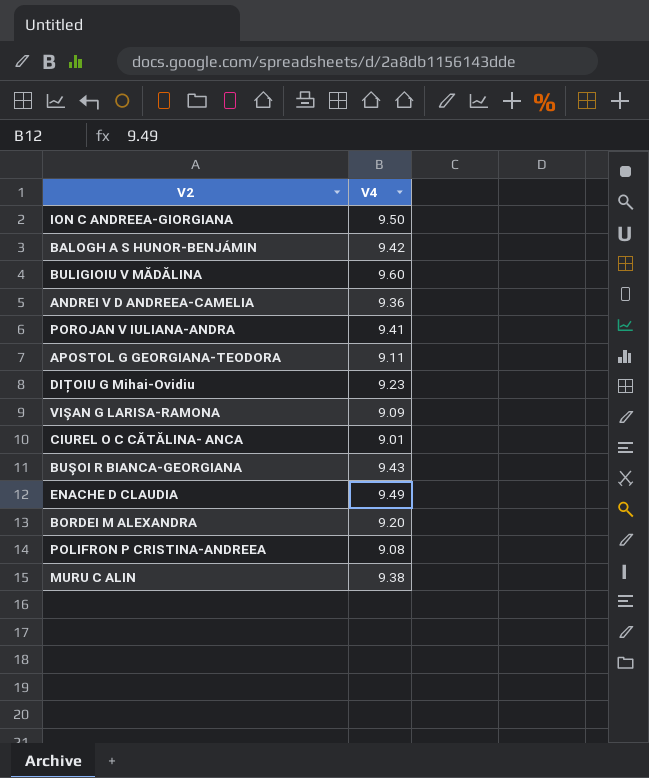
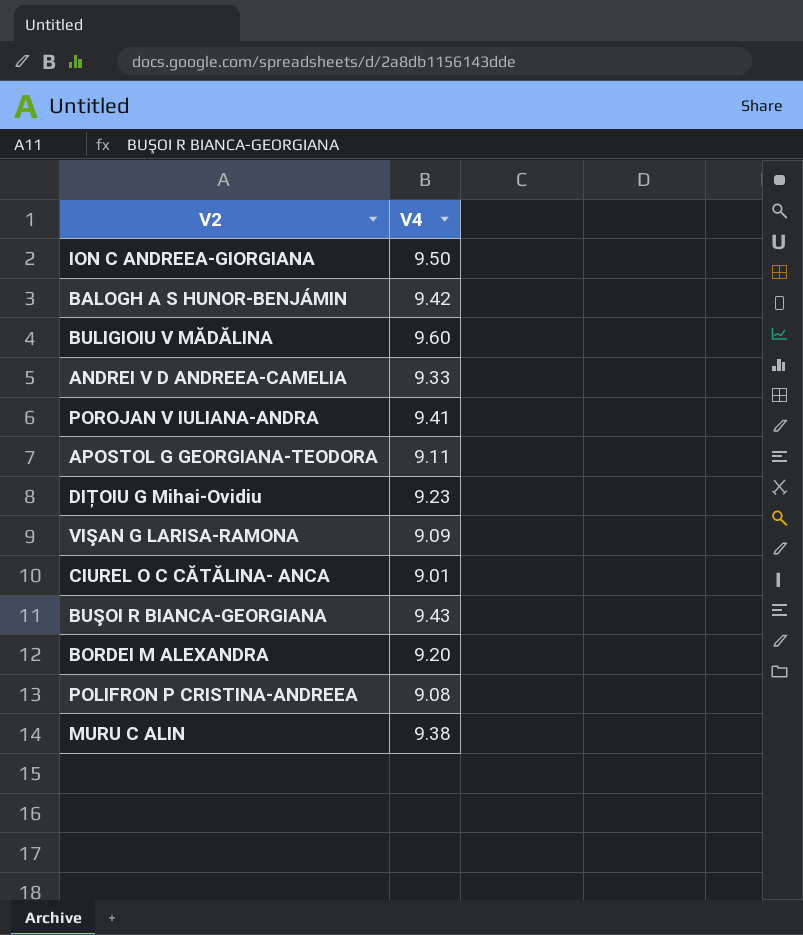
row ENACHE D CLAUDIA: 9.49 -> none
ANDREI V D ANDREEA-CAMELIA | V4: 9.36 -> 9.33

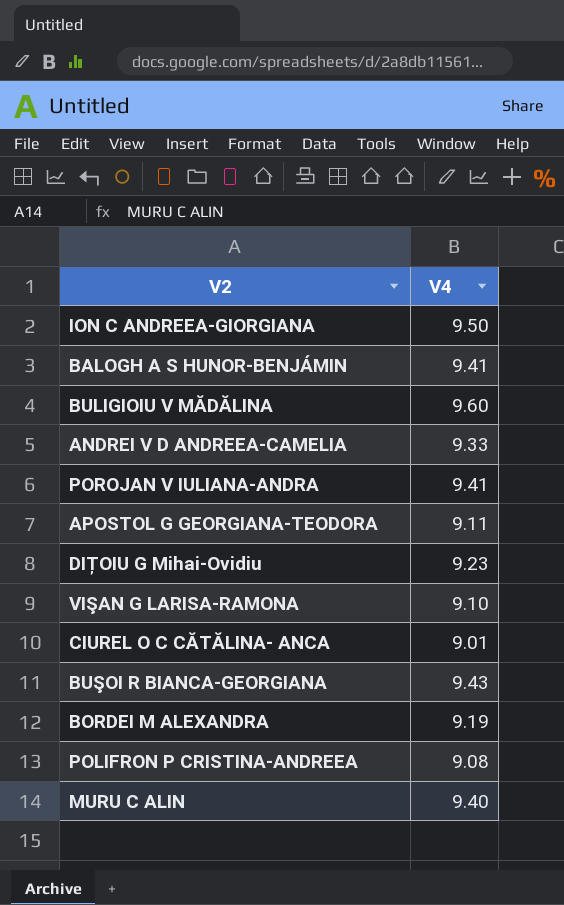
BALOGH A S HUNOR-BENJÁMIN | V4: 9.42 -> 9.41
VIŞAN G LARISA-RAMONA | V4: 9.09 -> 9.10
BORDEI M ALEXANDRA | V4: 9.20 -> 9.19
MURU C ALIN | V4: 9.38 -> 9.40

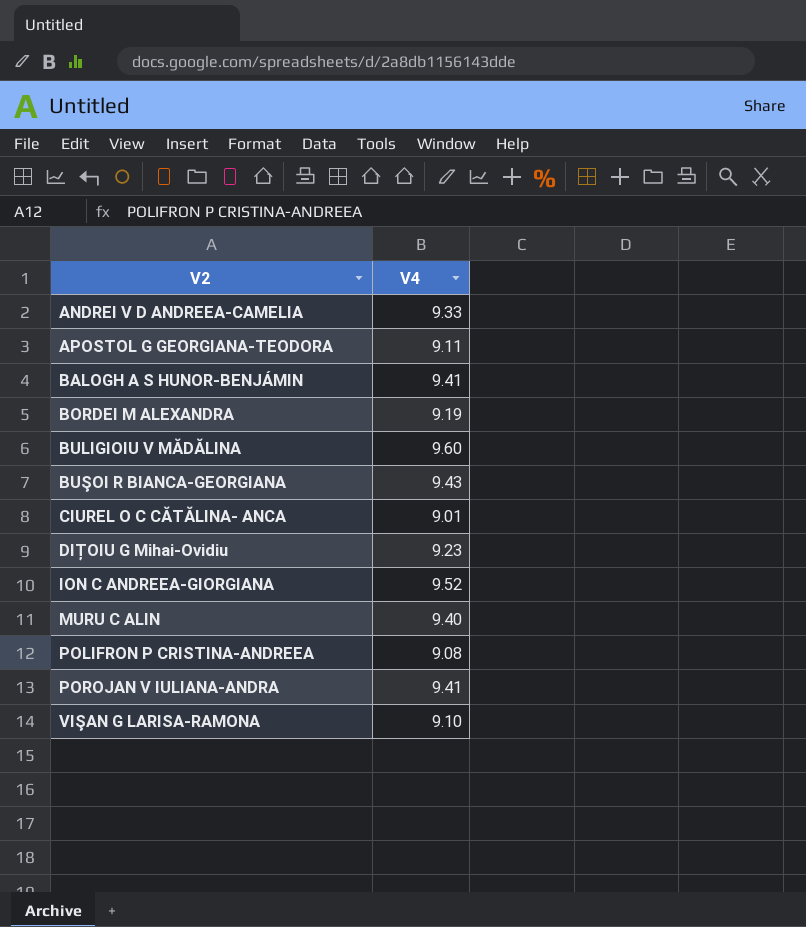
row order: none -> V2 ascending
ION C ANDREEA-GIORGIANA | V4: 9.50 -> 9.52

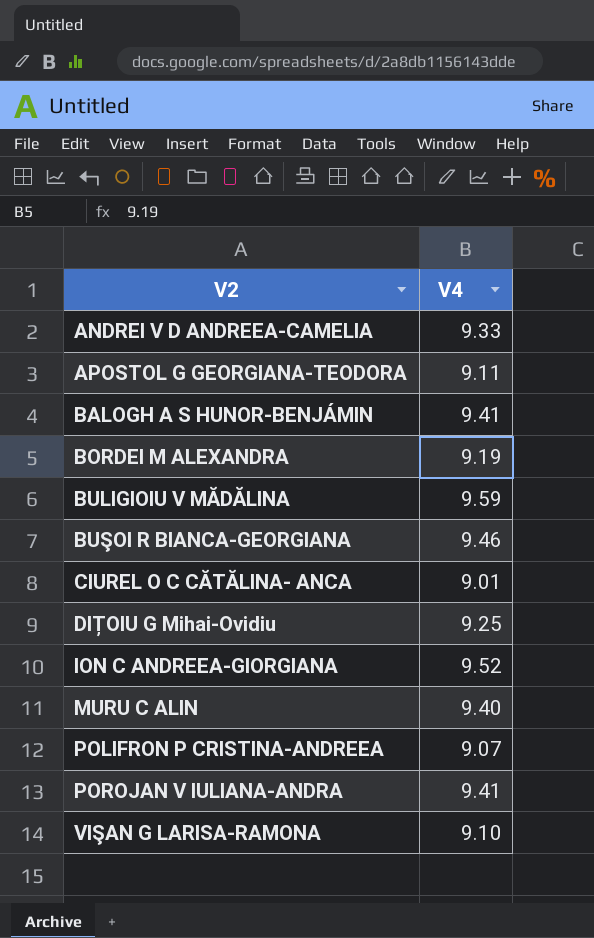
BULIGIOIU V MĂDĂLINA | V4: 9.60 -> 9.59
BUŞOI R BIANCA-GEORGIANA | V4: 9.43 -> 9.46
DIȚOIU G Mihai-Ovidiu | V4: 9.23 -> 9.25
POLIFRON P CRISTINA-ANDREEA | V4: 9.08 -> 9.07

